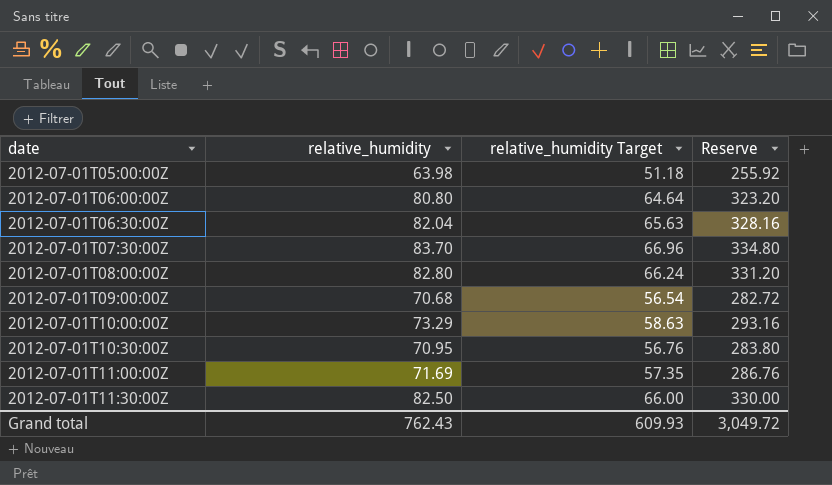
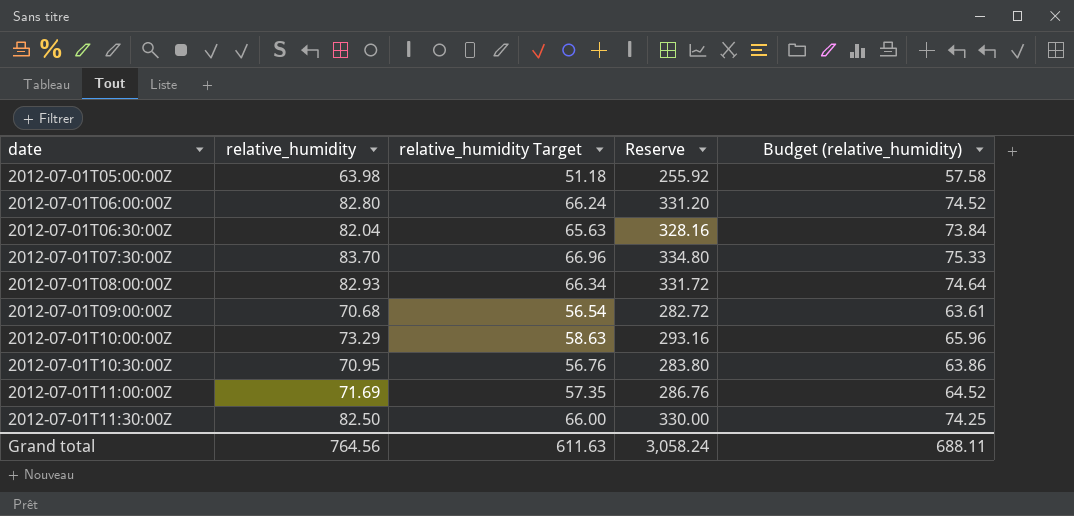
column Budget (relative_humidity) | formula: none -> [relative_humidity] * 0.9
2012-07-01T06:00:00Z | relative_humidity: 80.80 -> 82.80
2012-07-01T06:00:00Z | relative_humidity Target: 64.64 -> 66.24
2012-07-01T06:00:00Z | Reserve: 323.20 -> 331.20
2012-07-01T08:00:00Z | relative_humidity: 82.80 -> 82.93
2012-07-01T08:00:00Z | relative_humidity Target: 66.24 -> 66.34
2012-07-01T08:00:00Z | Reserve: 331.20 -> 331.72
Grand total | relative_humidity: 762.43 -> 764.56
Grand total | relative_humidity Target: 609.93 -> 611.63
Grand total | Reserve: 3,049.72 -> 3,058.24

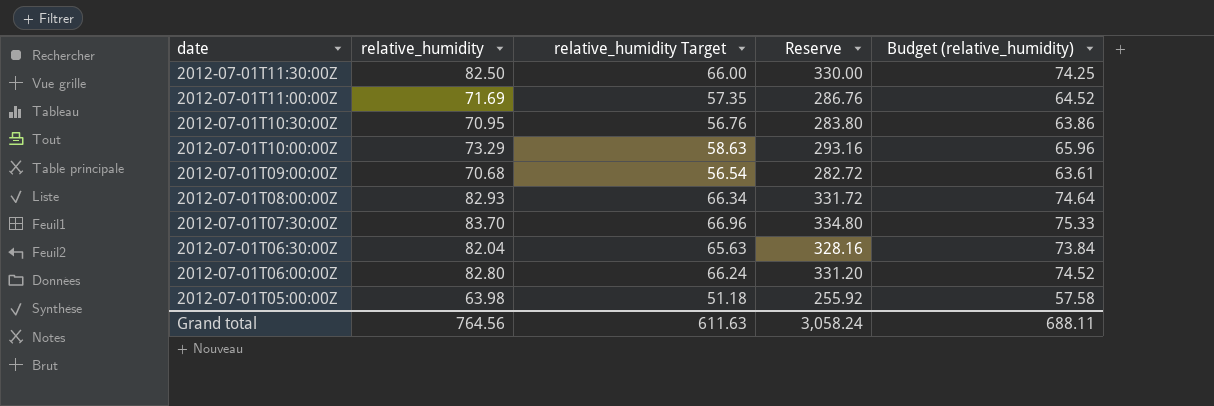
row order: date ascending -> date descending

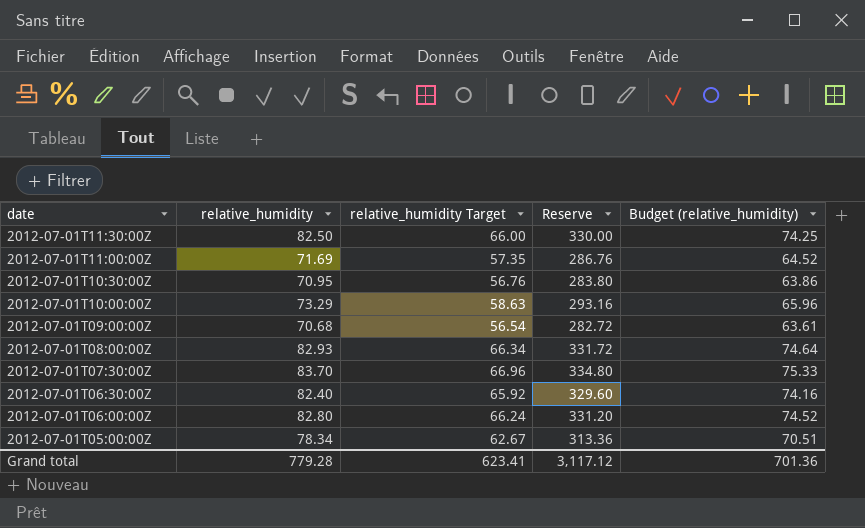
2012-07-01T06:30:00Z | relative_humidity: 82.04 -> 82.40
2012-07-01T06:30:00Z | relative_humidity Target: 65.63 -> 65.92
2012-07-01T06:30:00Z | Reserve: 328.16 -> 329.60
2012-07-01T06:30:00Z | Budget (relative_humidity): 73.84 -> 74.16
2012-07-01T05:00:00Z | relative_humidity: 63.98 -> 78.34
2012-07-01T05:00:00Z | relative_humidity Target: 51.18 -> 62.67
2012-07-01T05:00:00Z | Reserve: 255.92 -> 313.36
2012-07-01T05:00:00Z | Budget (relative_humidity): 57.58 -> 70.51
Grand total | relative_humidity: 764.56 -> 779.28
Grand total | relative_humidity Target: 611.63 -> 623.41
Grand total | Reserve: 3,058.24 -> 3,117.12
Grand total | Budget (relative_humidity): 688.11 -> 701.36

